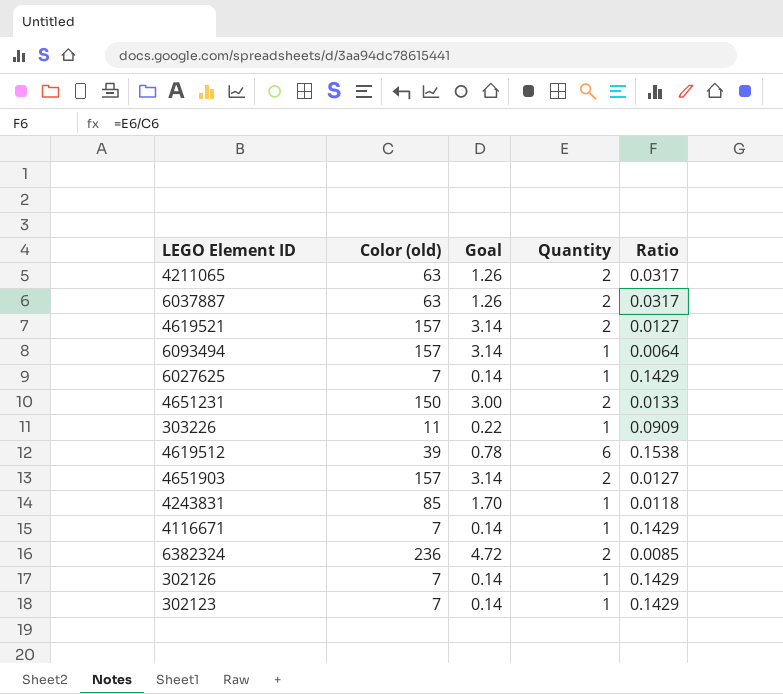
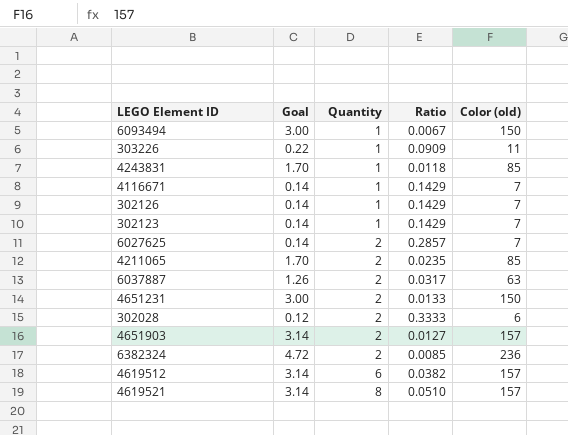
row order: none -> Quantity ascending
column Color (old) | position: 2 -> 5
6093494 | Goal: 3.14 -> 3.00
6093494 | Ratio: 0.0064 -> 0.0067
6093494 | Color (old): 157 -> 150
6027625 | Quantity: 1 -> 2
6027625 | Ratio: 0.1429 -> 0.2857
4211065 | Goal: 1.26 -> 1.70
4211065 | Ratio: 0.0317 -> 0.0235
4211065 | Color (old): 63 -> 85
row 302028: none -> 0.12 | 2 | 0.3333 | 6
4619512 | Goal: 0.78 -> 3.14
4619512 | Ratio: 0.1538 -> 0.0382
4619512 | Color (old): 39 -> 157
4619521 | Quantity: 2 -> 8
4619521 | Ratio: 0.0127 -> 0.0510

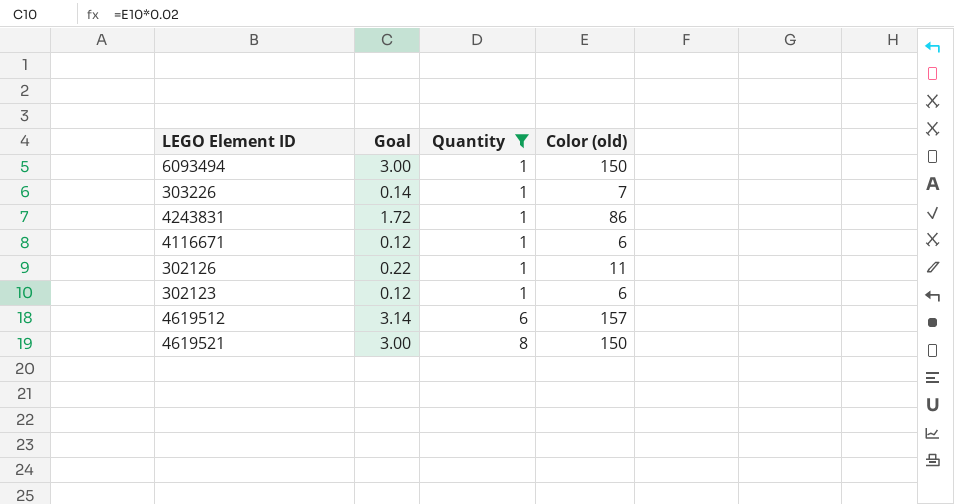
filter: none -> Quantity != 2
column Ratio | formula: [Quantity] / [Color (old)] -> none
303226 | Goal: 0.22 -> 0.14
303226 | Color (old): 11 -> 7
4243831 | Goal: 1.70 -> 1.72
4243831 | Color (old): 85 -> 86
4116671 | Goal: 0.14 -> 0.12
4116671 | Color (old): 7 -> 6
302126 | Goal: 0.14 -> 0.22
302126 | Color (old): 7 -> 11
302123 | Goal: 0.14 -> 0.12
302123 | Color (old): 7 -> 6
4619521 | Goal: 3.14 -> 3.00
4619521 | Color (old): 157 -> 150

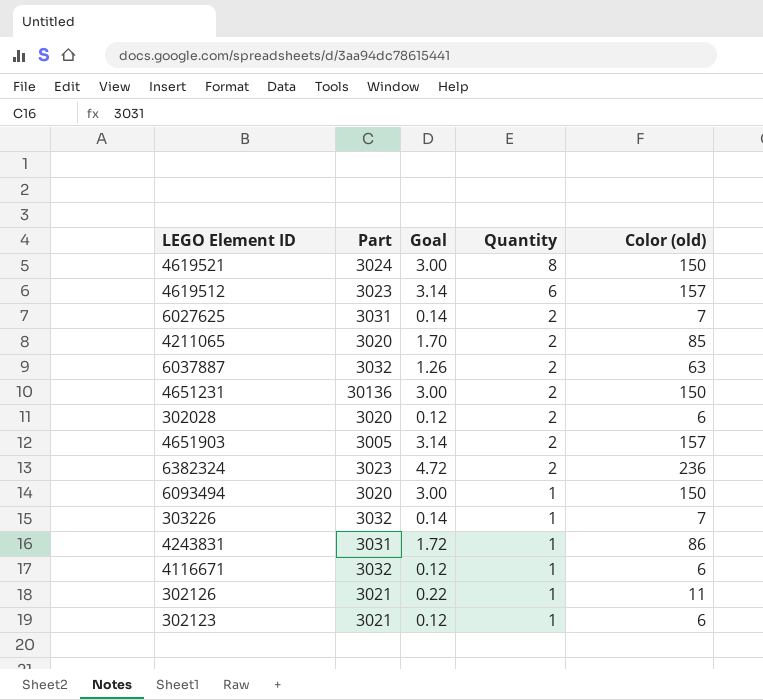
filter: Quantity != 2 -> none
row order: Quantity ascending -> Quantity descending
column Part | position: none -> 2

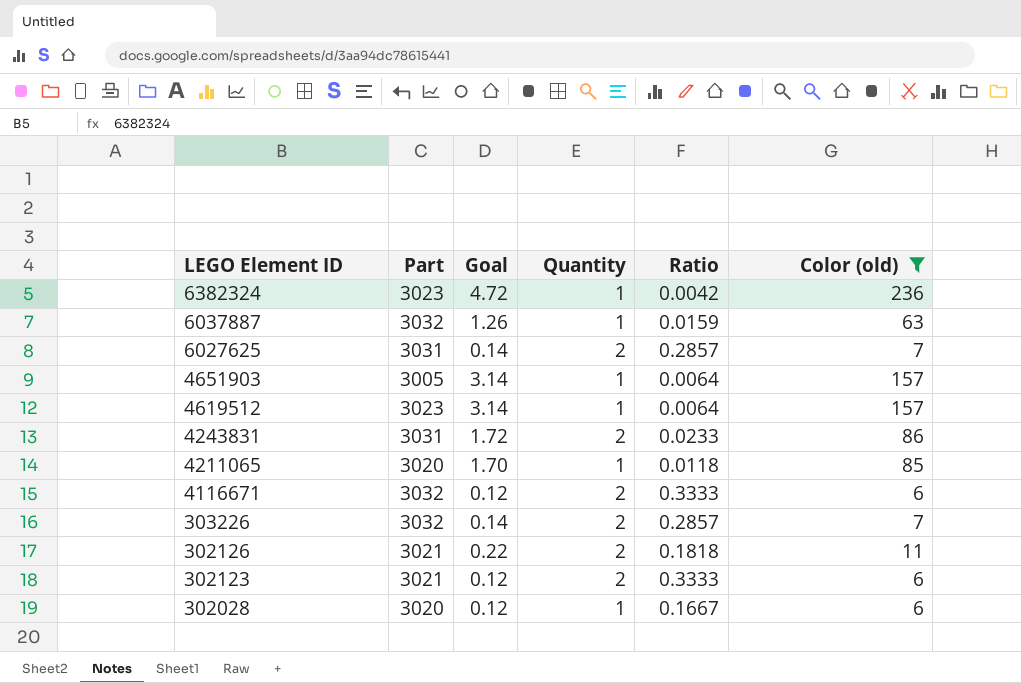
filter: none -> Color (old) != 150
row order: Quantity descending -> LEGO Element ID descending
column Ratio | formula: none -> [Quantity] / [Color (old)]
6382324 | Quantity: 2 -> 1
6037887 | Quantity: 2 -> 1
4651903 | Quantity: 2 -> 1
4619512 | Quantity: 6 -> 1
4243831 | Quantity: 1 -> 2
4211065 | Quantity: 2 -> 1
4116671 | Quantity: 1 -> 2
303226 | Quantity: 1 -> 2
302126 | Quantity: 1 -> 2
302123 | Quantity: 1 -> 2
302028 | Quantity: 2 -> 1

